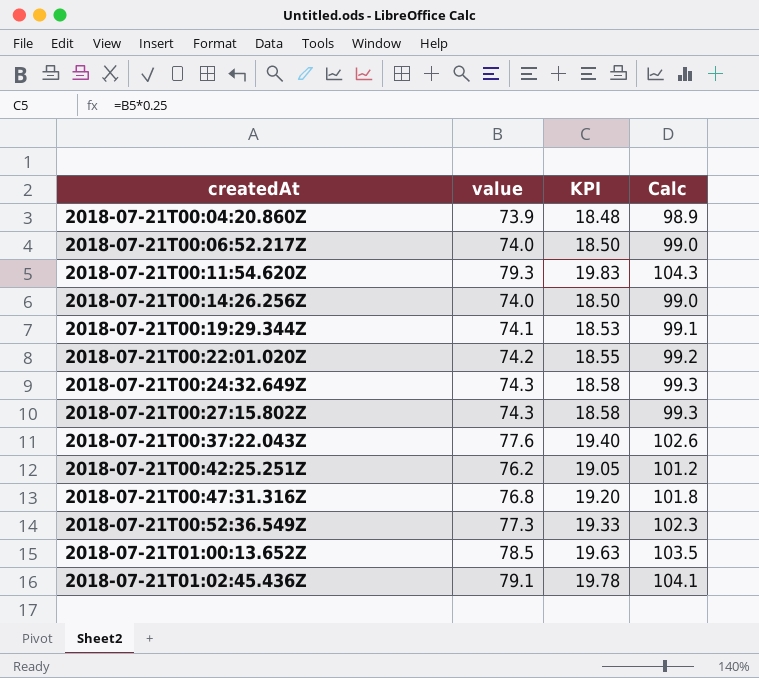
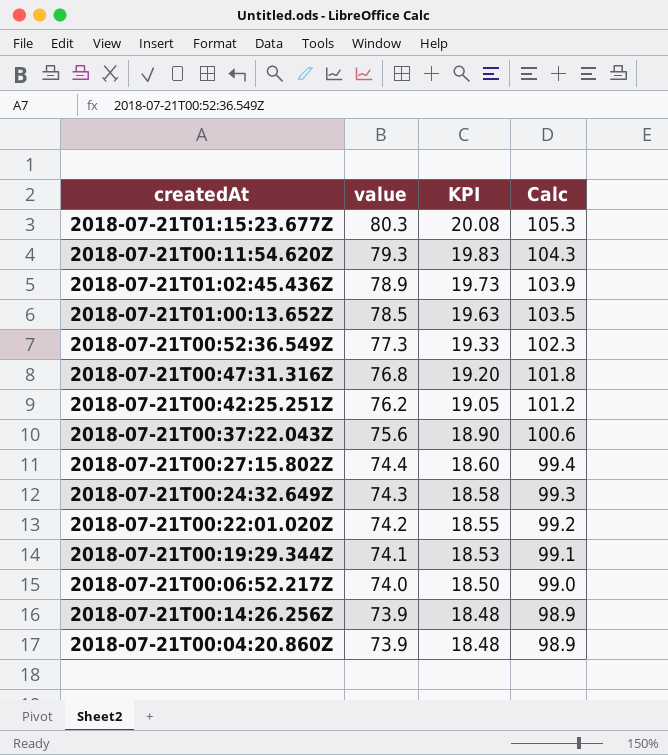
row order: createdAt ascending -> value descending
row 2018-07-21T01:15:23.677Z: none -> 80.3 | 20.08 | 105.3
2018-07-21T01:02:45.436Z | value: 79.1 -> 78.9
2018-07-21T01:02:45.436Z | KPI: 19.78 -> 19.73
2018-07-21T01:02:45.436Z | Calc: 104.1 -> 103.9
2018-07-21T00:37:22.043Z | value: 77.6 -> 75.6
2018-07-21T00:37:22.043Z | KPI: 19.40 -> 18.90
2018-07-21T00:37:22.043Z | Calc: 102.6 -> 100.6
2018-07-21T00:27:15.802Z | value: 74.3 -> 74.4
2018-07-21T00:27:15.802Z | KPI: 18.58 -> 18.60
2018-07-21T00:27:15.802Z | Calc: 99.3 -> 99.4
2018-07-21T00:14:26.256Z | value: 74.0 -> 73.9
2018-07-21T00:14:26.256Z | KPI: 18.50 -> 18.48
2018-07-21T00:14:26.256Z | Calc: 99.0 -> 98.9

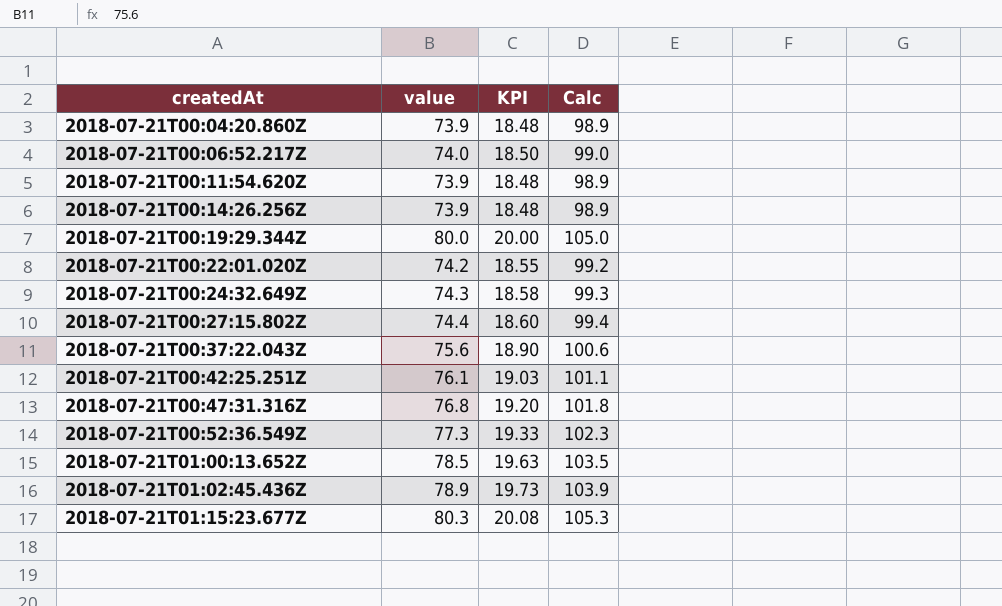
row order: value descending -> createdAt ascending
2018-07-21T00:11:54.620Z | value: 79.3 -> 73.9
2018-07-21T00:11:54.620Z | KPI: 19.83 -> 18.48
2018-07-21T00:11:54.620Z | Calc: 104.3 -> 98.9
2018-07-21T00:19:29.344Z | value: 74.1 -> 80.0
2018-07-21T00:19:29.344Z | KPI: 18.53 -> 20.00
2018-07-21T00:19:29.344Z | Calc: 99.1 -> 105.0
2018-07-21T00:42:25.251Z | value: 76.2 -> 76.1
2018-07-21T00:42:25.251Z | KPI: 19.05 -> 19.03
2018-07-21T00:42:25.251Z | Calc: 101.2 -> 101.1

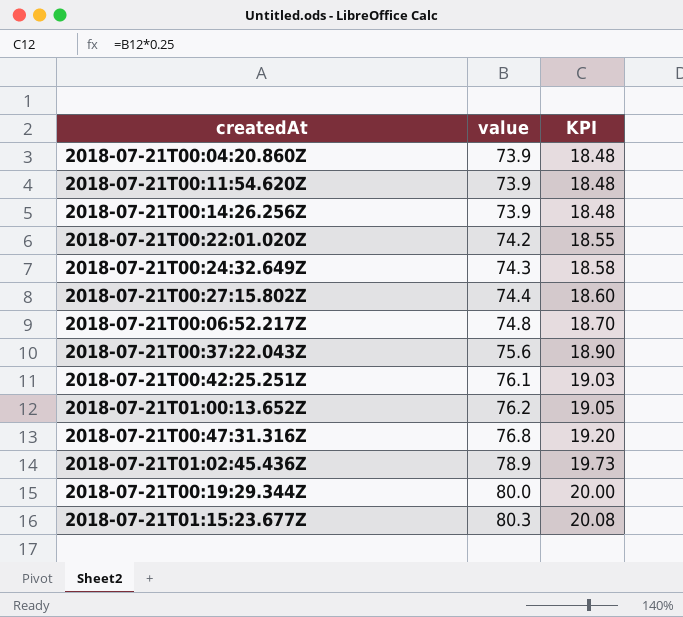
row order: createdAt ascending -> value ascending
column Calc | formula: [value] + 25 -> none
row 2018-07-21T00:52:36.549Z: 77.3 | 19.33 | 102.3 -> none
2018-07-21T00:06:52.217Z | value: 74.0 -> 74.8
2018-07-21T00:06:52.217Z | KPI: 18.50 -> 18.70
2018-07-21T01:00:13.652Z | value: 78.5 -> 76.2
2018-07-21T01:00:13.652Z | KPI: 19.63 -> 19.05

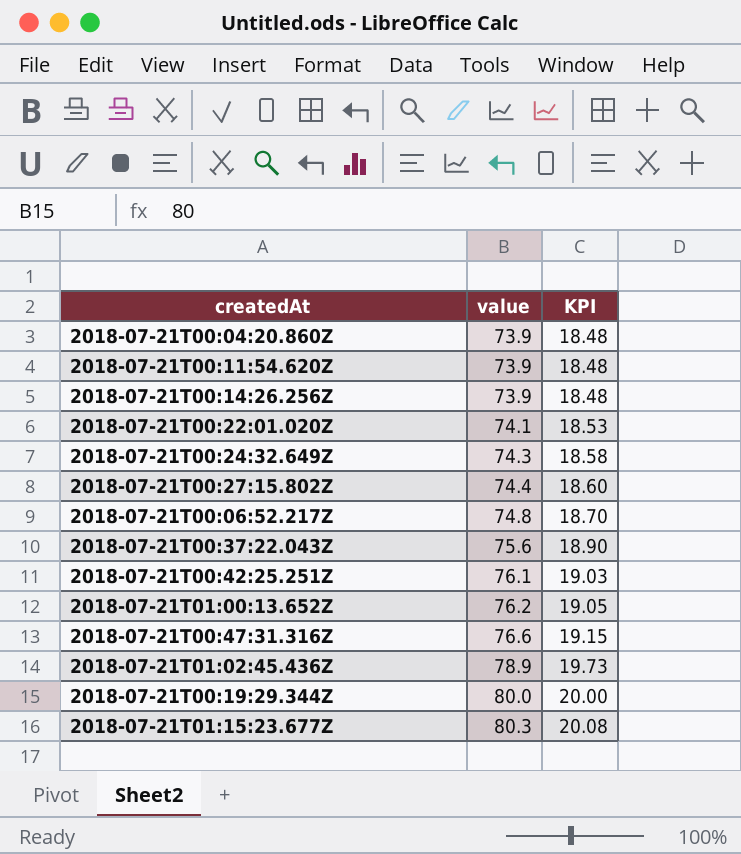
2018-07-21T00:22:01.020Z | value: 74.2 -> 74.1
2018-07-21T00:22:01.020Z | KPI: 18.55 -> 18.53
2018-07-21T00:47:31.316Z | value: 76.8 -> 76.6
2018-07-21T00:47:31.316Z | KPI: 19.20 -> 19.15

